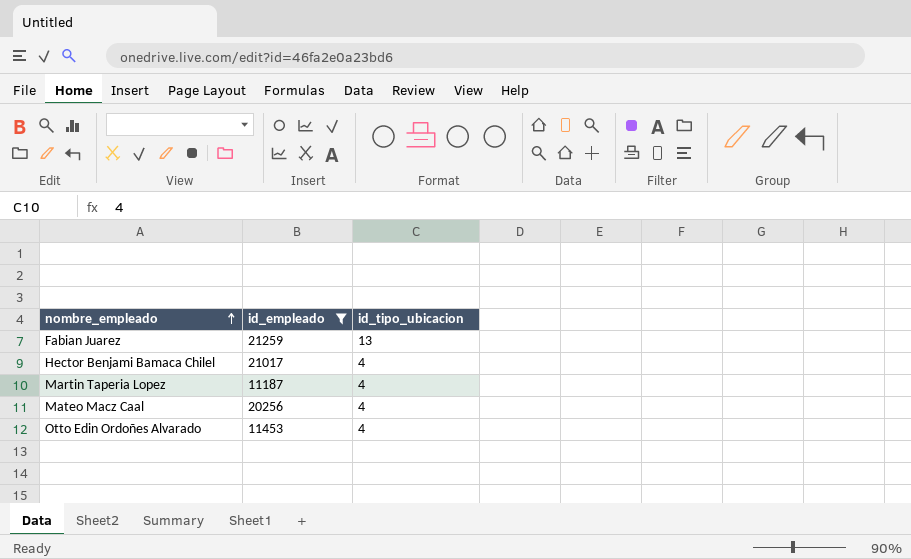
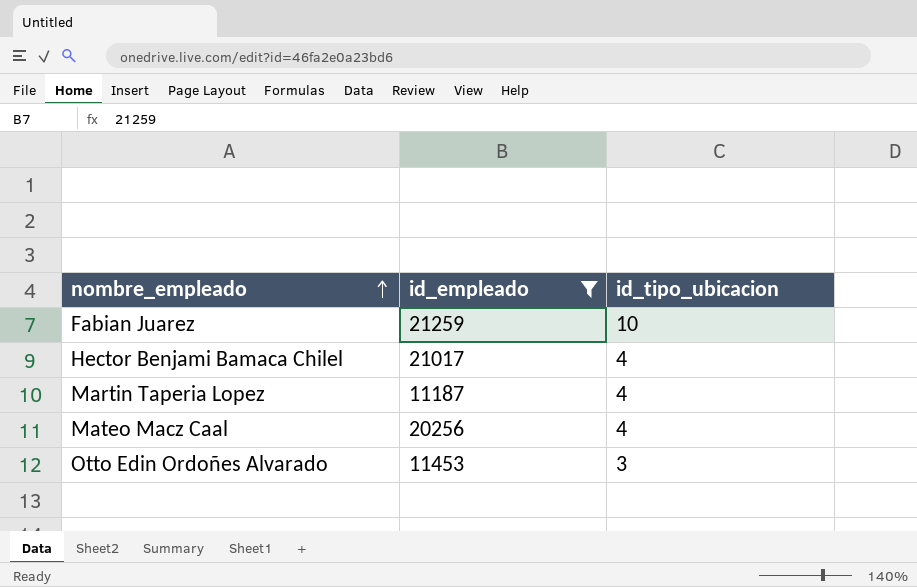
Fabian Juarez | id_tipo_ubicacion: 13 -> 10
Otto Edin Ordoñes Alvarado | id_tipo_ubicacion: 4 -> 3

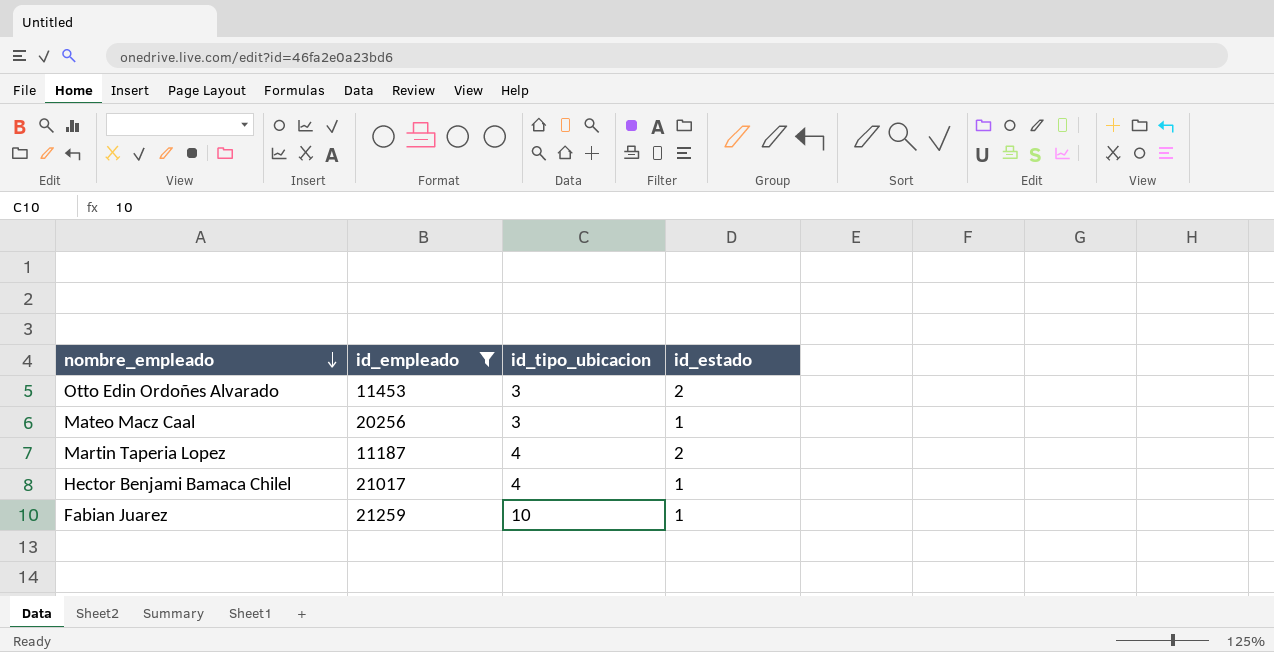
row order: nombre_empleado ascending -> nombre_empleado descending
column id_estado | position: none -> 4
Mateo Macz Caal | id_tipo_ubicacion: 4 -> 3

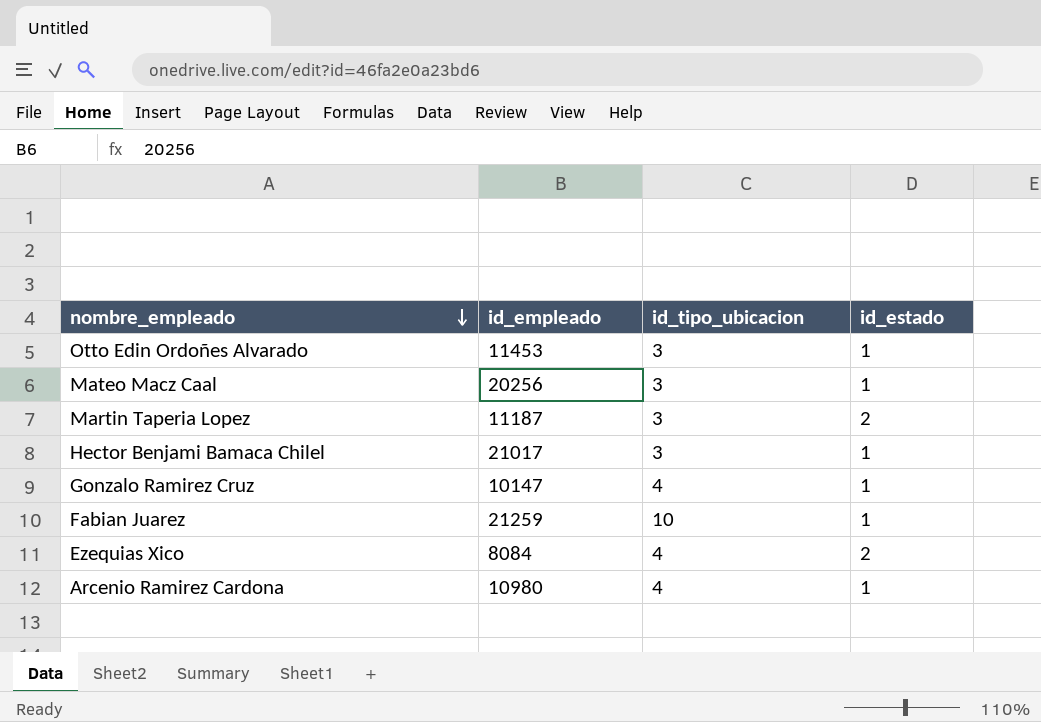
filter: id_empleado >= 11187 -> none
Otto Edin Ordoñes Alvarado | id_estado: 2 -> 1
Martin Taperia Lopez | id_tipo_ubicacion: 4 -> 3
Hector Benjami Bamaca Chilel | id_tipo_ubicacion: 4 -> 3

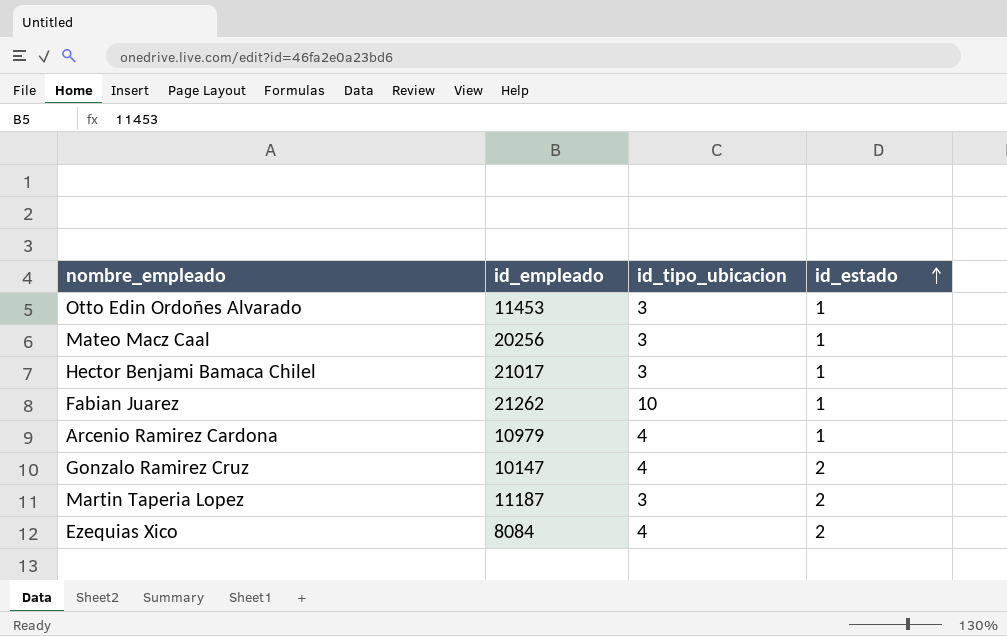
row order: nombre_empleado descending -> id_estado ascending
Fabian Juarez | id_empleado: 21259 -> 21262
Arcenio Ramirez Cardona | id_empleado: 10980 -> 10979
Gonzalo Ramirez Cruz | id_estado: 1 -> 2

